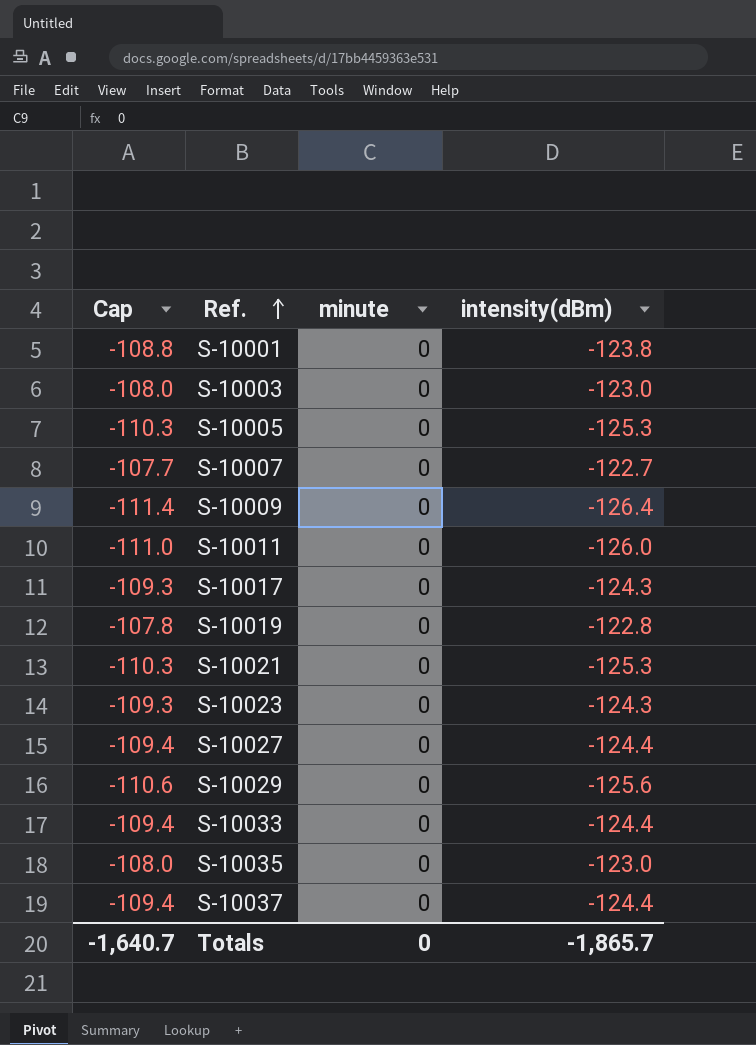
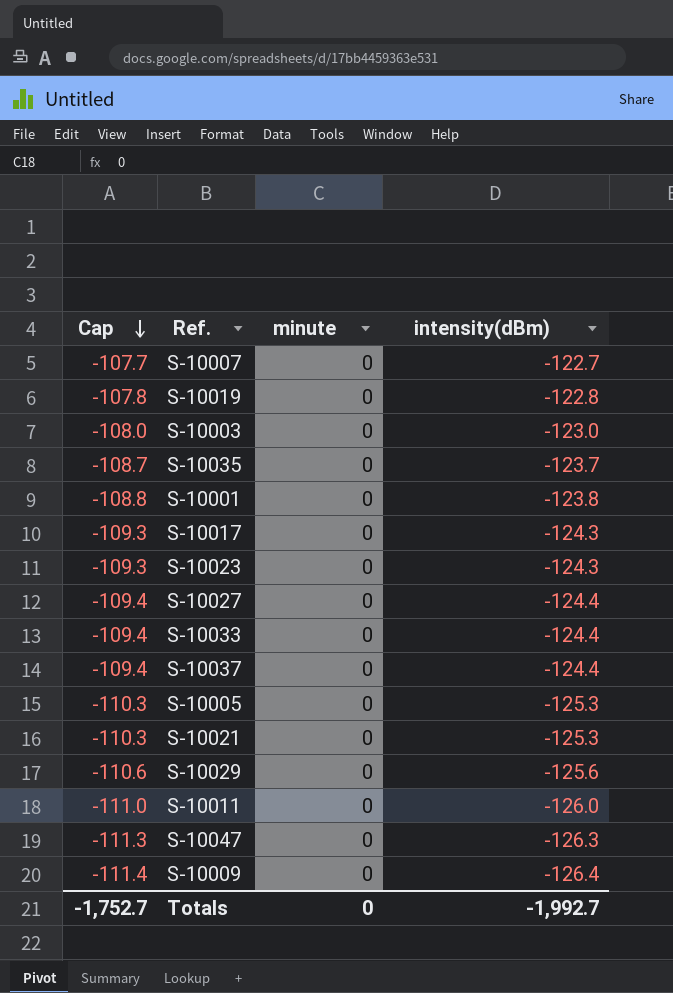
row order: Ref. ascending -> Cap descending
S-10035 | Cap: -108.0 -> -108.7
S-10035 | intensity(dBm): -123.0 -> -123.7
row S-10047: none -> -111.3 | 0 | -126.3
Totals | Cap: -1,640.7 -> -1,752.7
Totals | intensity(dBm): -1,865.7 -> -1,992.7

